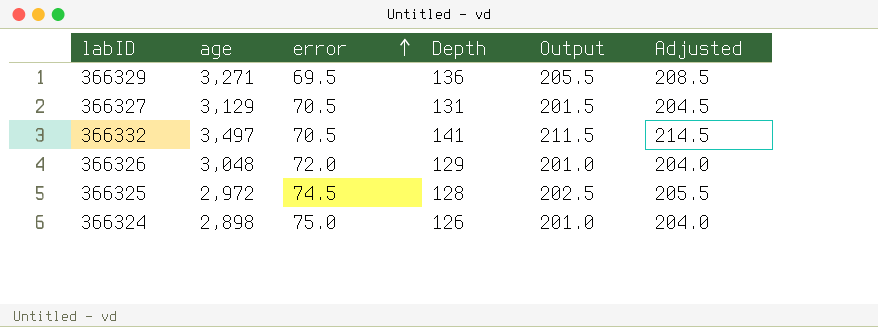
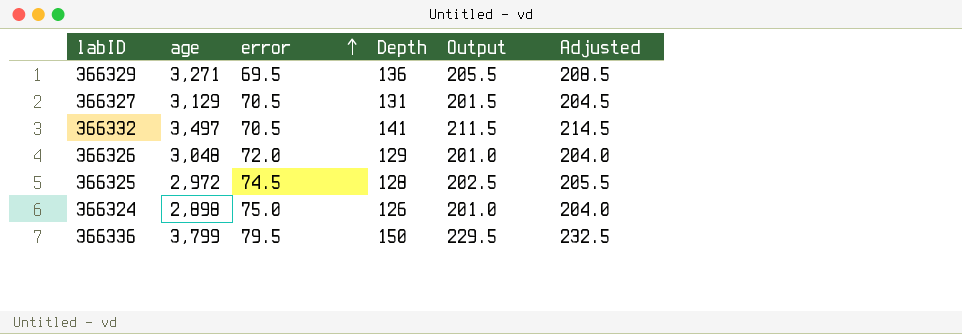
row 366336: none -> 3,799 | 79.5 | 150 | 229.5 | 232.5

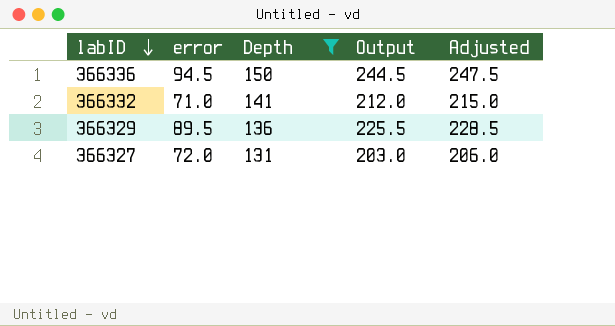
filter: none -> Depth >= 131
row order: error ascending -> labID descending
column age | position: 2 -> none
366336 | error: 79.5 -> 94.5
366336 | Output: 229.5 -> 244.5
366336 | Adjusted: 232.5 -> 247.5
366332 | error: 70.5 -> 71.0
366332 | Output: 211.5 -> 212.0
366332 | Adjusted: 214.5 -> 215.0
366329 | error: 69.5 -> 89.5
366329 | Output: 205.5 -> 225.5
366329 | Adjusted: 208.5 -> 228.5
366327 | error: 70.5 -> 72.0
366327 | Output: 201.5 -> 203.0
366327 | Adjusted: 204.5 -> 206.0

